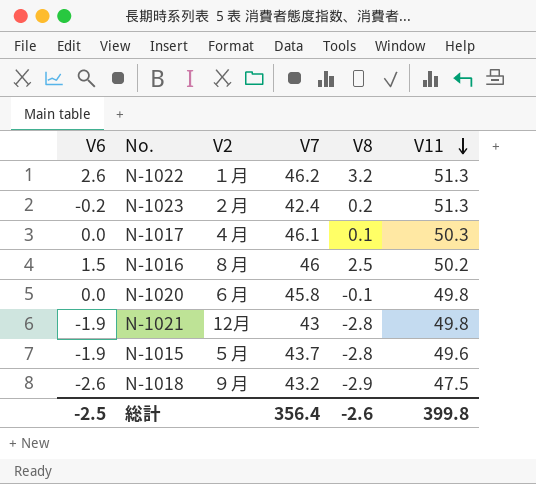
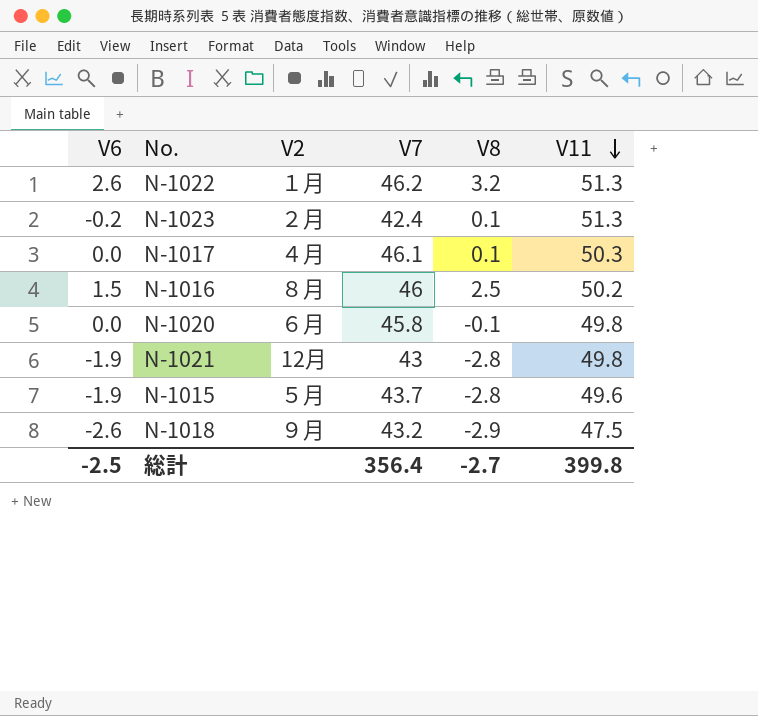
N-1023 | V8: 0.2 -> 0.1
総計 | V8: -2.6 -> -2.7

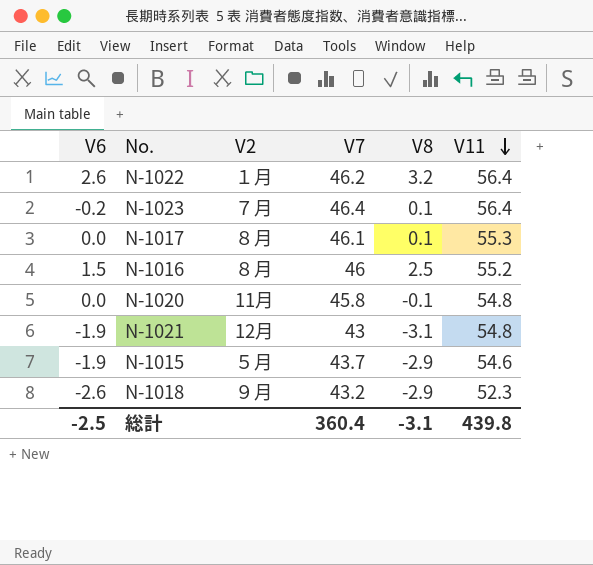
N-1022 | V11: 51.3 -> 56.4
N-1023 | V2: ２月 -> ７月
N-1023 | V7: 42.4 -> 46.4
N-1023 | V11: 51.3 -> 56.4
N-1017 | V2: ４月 -> ８月
N-1017 | V11: 50.3 -> 55.3
N-1016 | V11: 50.2 -> 55.2
N-1020 | V2: ６月 -> 11月
N-1020 | V11: 49.8 -> 54.8
N-1021 | V8: -2.8 -> -3.1
N-1021 | V11: 49.8 -> 54.8
N-1015 | V8: -2.8 -> -2.9
N-1015 | V11: 49.6 -> 54.6
N-1018 | V11: 47.5 -> 52.3
総計 | V7: 356.4 -> 360.4
総計 | V8: -2.7 -> -3.1
総計 | V11: 399.8 -> 439.8

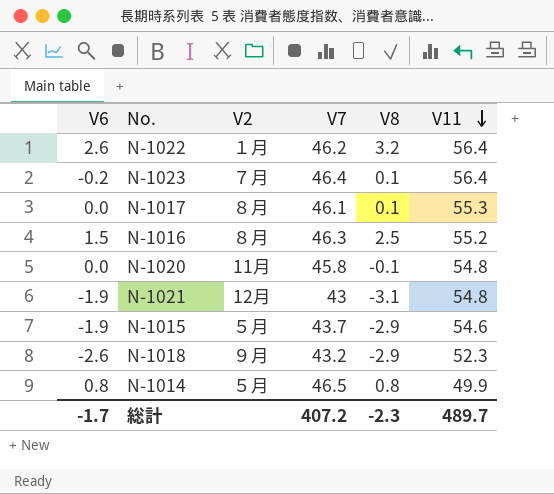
N-1016 | V7: 46 -> 46.3
row N-1014: none -> 0.8 | ５月 | 46.5 | 0.8 | 49.9
総計 | V6: -2.5 -> -1.7
総計 | V7: 360.4 -> 407.2
総計 | V8: -3.1 -> -2.3
総計 | V11: 439.8 -> 489.7

